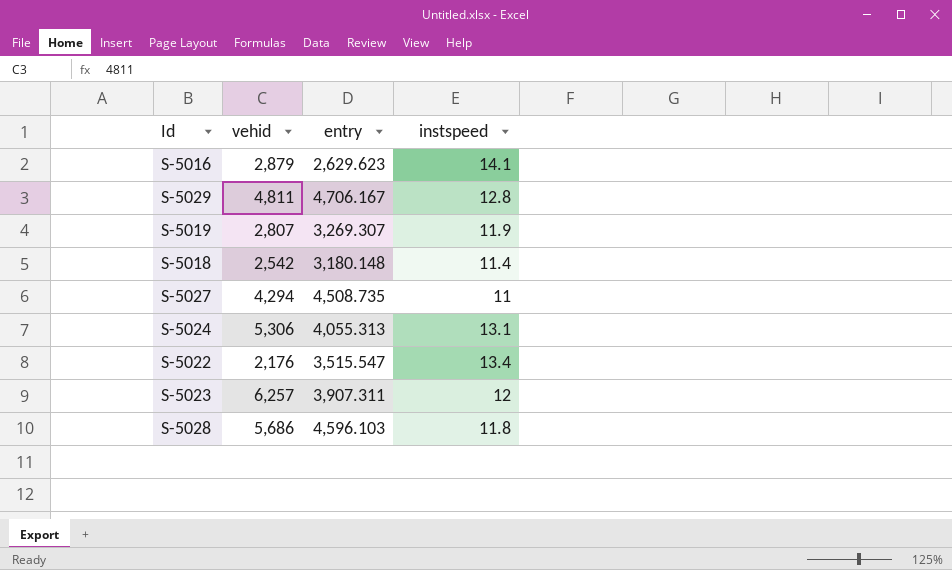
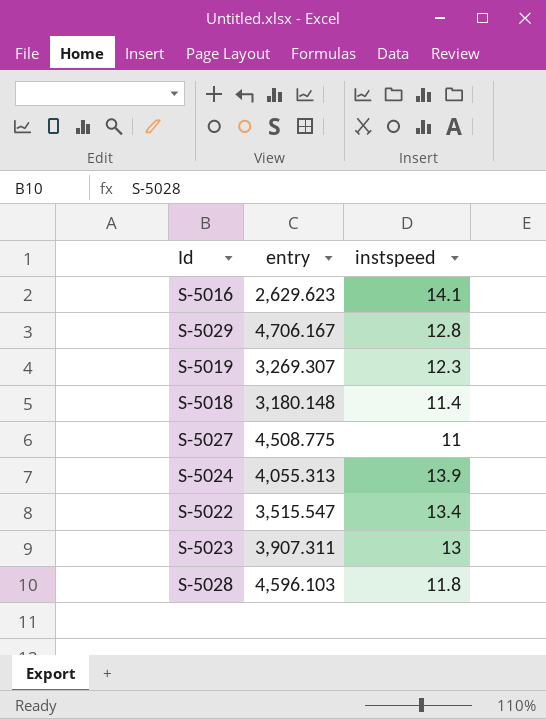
column vehid | position: 2 -> none
S-5019 | instspeed: 11.9 -> 12.3
S-5027 | entry: 4,508.735 -> 4,508.775
S-5024 | instspeed: 13.1 -> 13.9
S-5023 | instspeed: 12 -> 13

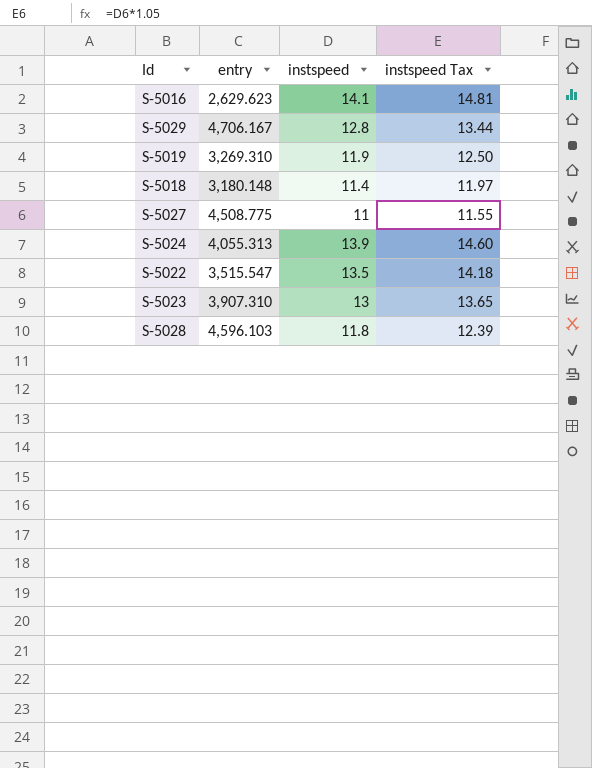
column instspeed Tax | formula: none -> [instspeed] * 1.05
S-5019 | entry: 3,269.307 -> 3,269.310
S-5019 | instspeed: 12.3 -> 11.9
S-5022 | instspeed: 13.4 -> 13.5
S-5023 | entry: 3,907.311 -> 3,907.310

